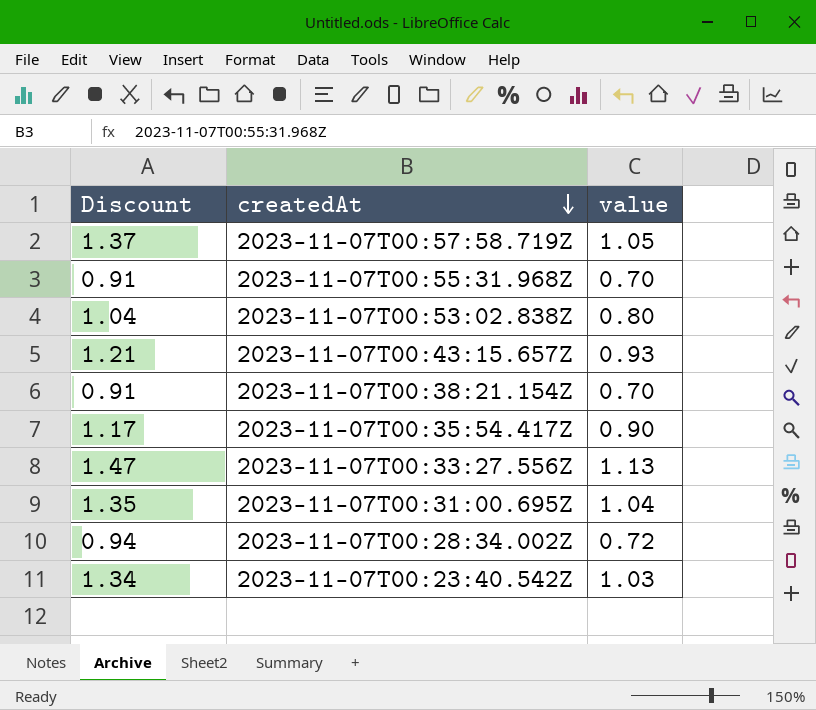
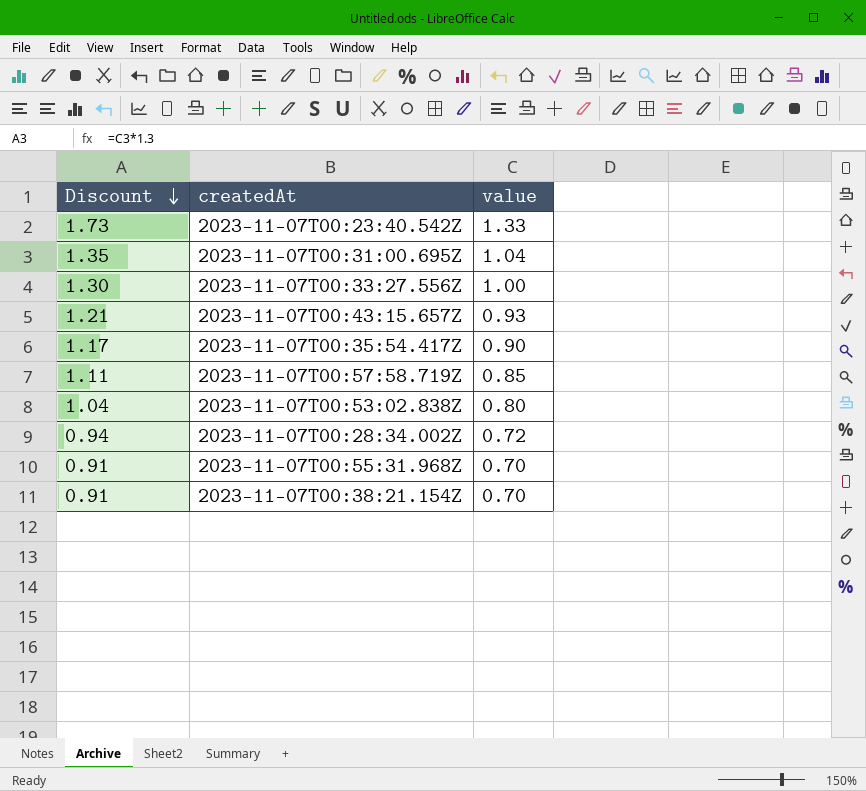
row order: createdAt descending -> Discount descending
2023-11-07T00:23:40.542Z | Discount: 1.34 -> 1.73
2023-11-07T00:23:40.542Z | value: 1.03 -> 1.33
2023-11-07T00:33:27.556Z | Discount: 1.47 -> 1.30
2023-11-07T00:33:27.556Z | value: 1.13 -> 1.00
2023-11-07T00:57:58.719Z | Discount: 1.37 -> 1.11
2023-11-07T00:57:58.719Z | value: 1.05 -> 0.85

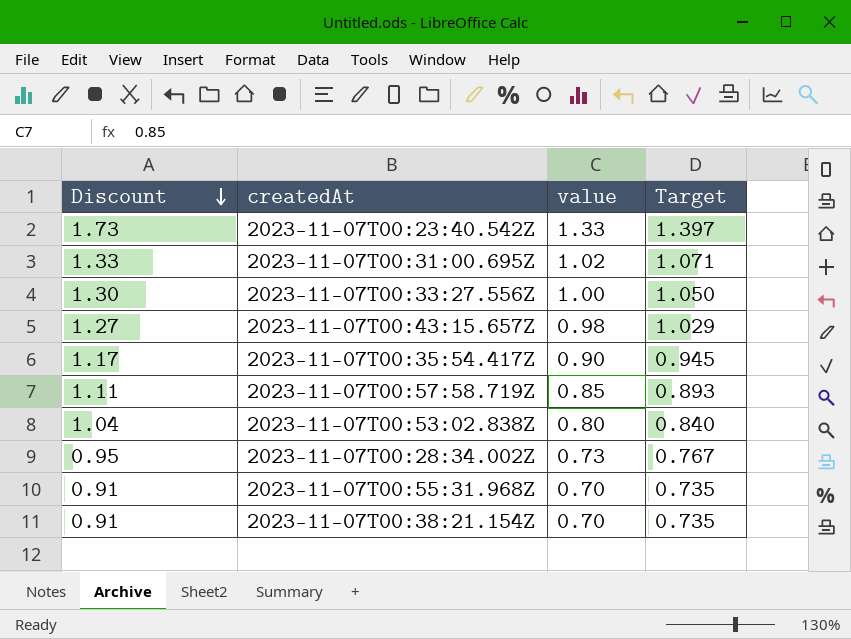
column Target | formula: none -> [value] * 1.05
2023-11-07T00:31:00.695Z | Discount: 1.35 -> 1.33
2023-11-07T00:31:00.695Z | value: 1.04 -> 1.02
2023-11-07T00:43:15.657Z | Discount: 1.21 -> 1.27
2023-11-07T00:43:15.657Z | value: 0.93 -> 0.98
2023-11-07T00:28:34.002Z | Discount: 0.94 -> 0.95
2023-11-07T00:28:34.002Z | value: 0.72 -> 0.73

